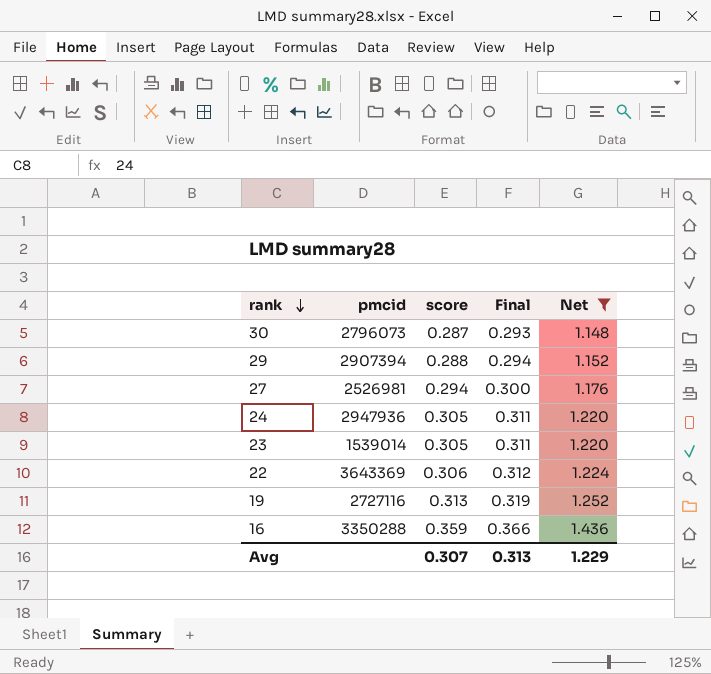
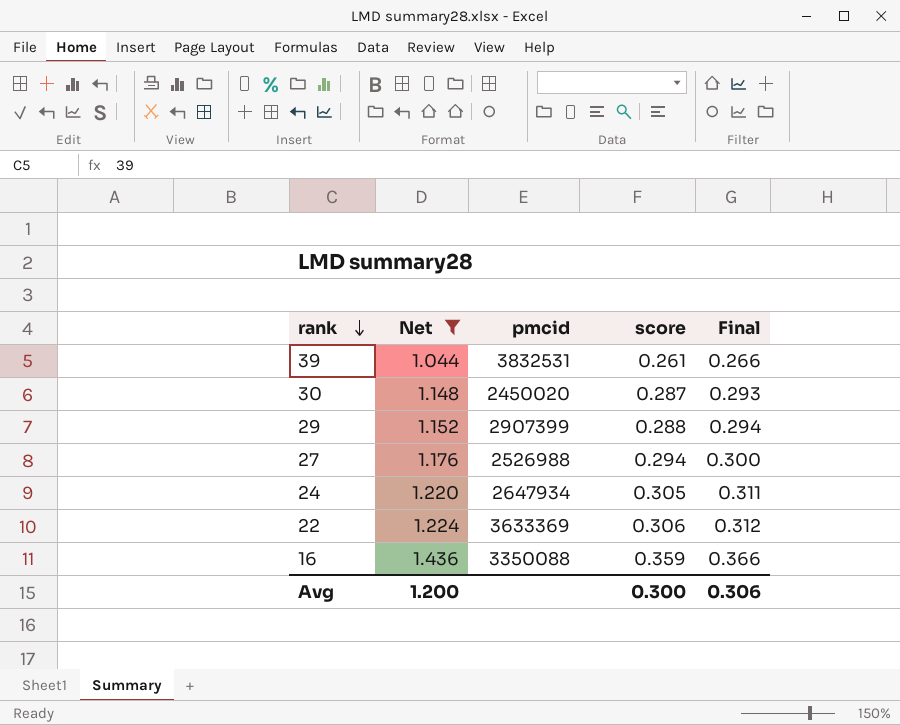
column Net | position: 5 -> 2
row 23: 1539014 | 0.305 | 0.311 | 1.220 -> none
row 19: 2727116 | 0.313 | 0.319 | 1.252 -> none
row 39: none -> 1.044 | 3832531 | 0.261 | 0.266
30 | pmcid: 2796073 -> 2450020
29 | pmcid: 2907394 -> 2907399
27 | pmcid: 2526981 -> 2526988
24 | pmcid: 2947936 -> 2647934
22 | pmcid: 3643369 -> 3633369
16 | pmcid: 3350288 -> 3350088
Avg | Net: 1.229 -> 1.200
Avg | score: 0.307 -> 0.300
Avg | Final: 0.313 -> 0.306

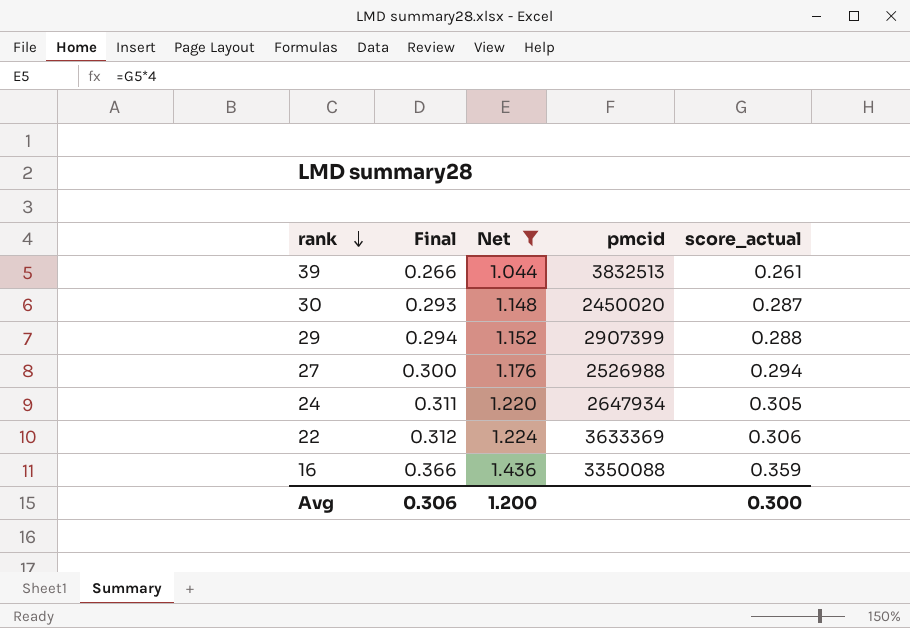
column Final | position: 5 -> 2
column name: score -> score_actual
39 | pmcid: 3832531 -> 3832513

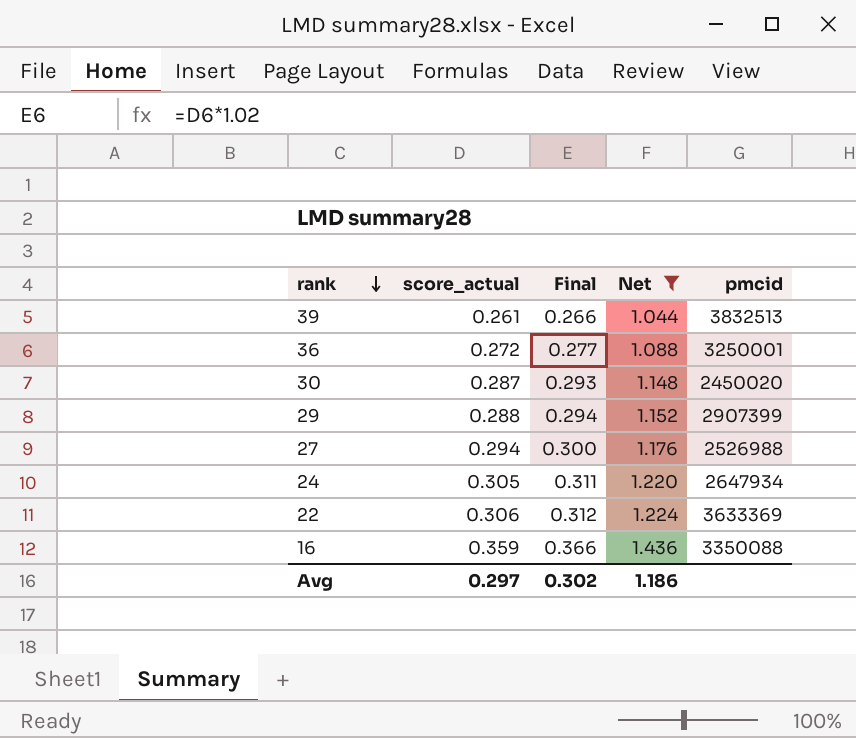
column score_actual | position: 5 -> 2
row 36: none -> 0.272 | 0.277 | 1.088 | 3250001
Avg | score_actual: 0.300 -> 0.297
Avg | Final: 0.306 -> 0.302
Avg | Net: 1.200 -> 1.186

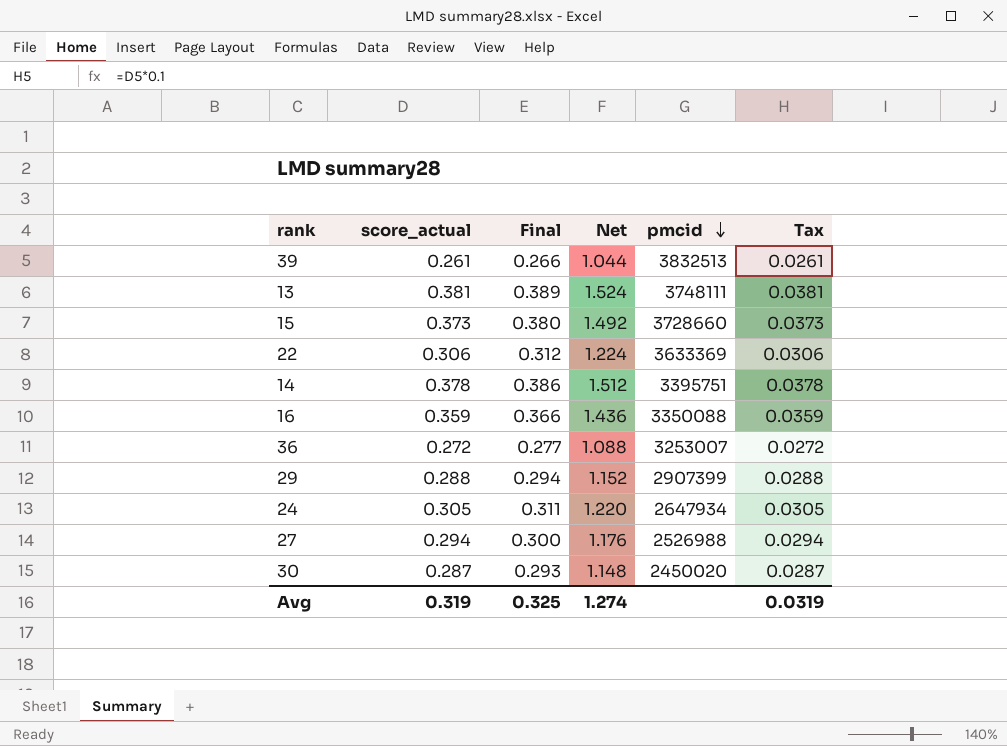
filter: Net <= 1.436 -> none
row order: rank descending -> pmcid descending
column Tax | formula: none -> [score_actual] * 0.1
36 | pmcid: 3250001 -> 3253007
Avg | score_actual: 0.297 -> 0.319
Avg | Final: 0.302 -> 0.325
Avg | Net: 1.186 -> 1.274

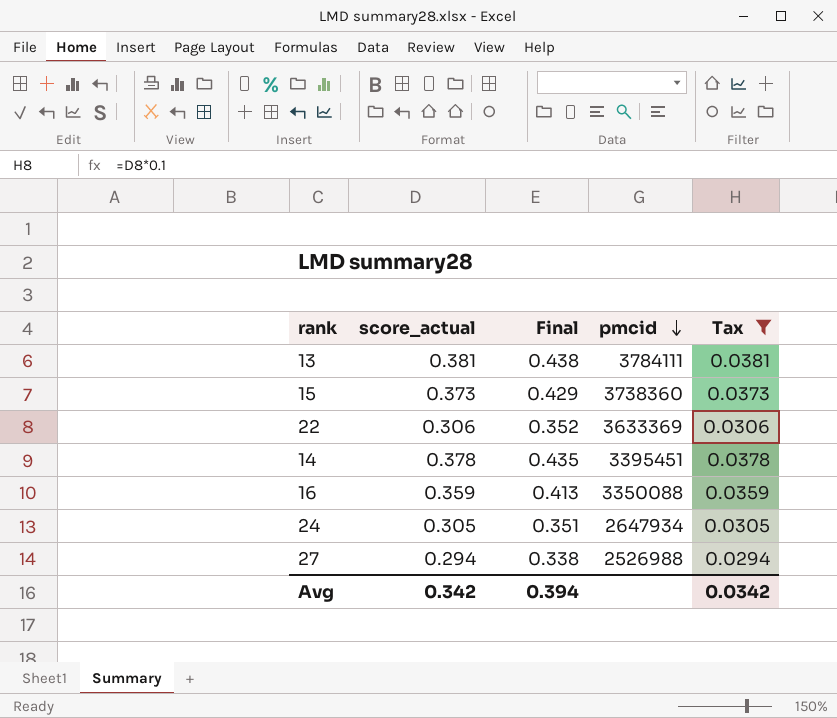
filter: none -> Tax >= 0.0294
column Net | formula: [score_actual] * 4 -> none
column Final | formula: [score_actual] * 1.02 -> [score_actual] * 1.15
13 | pmcid: 3748111 -> 3784111
15 | pmcid: 3728660 -> 3738360
14 | pmcid: 3395751 -> 3395451
Avg | score_actual: 0.319 -> 0.342
Avg | Final: 0.325 -> 0.394
Avg | Tax: 0.0319 -> 0.0342

